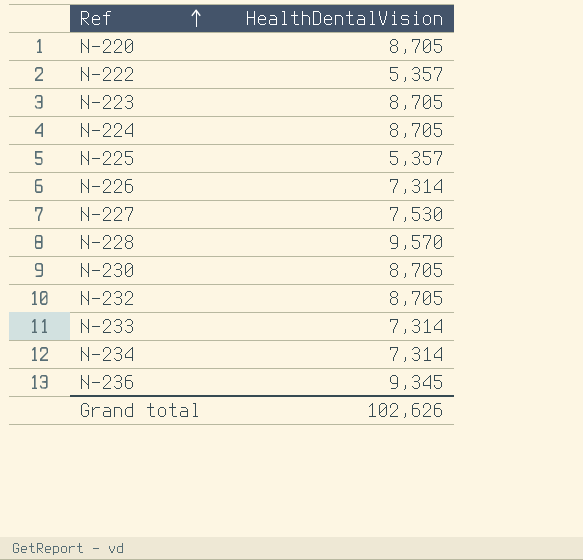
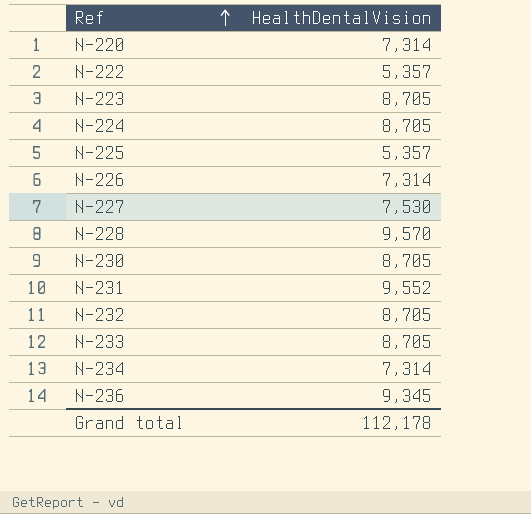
N-220 | HealthDentalVision: 8,705 -> 7,314
row N-231: none -> 9,552
N-233 | HealthDentalVision: 7,314 -> 8,705
Grand total | HealthDentalVision: 102,626 -> 112,178

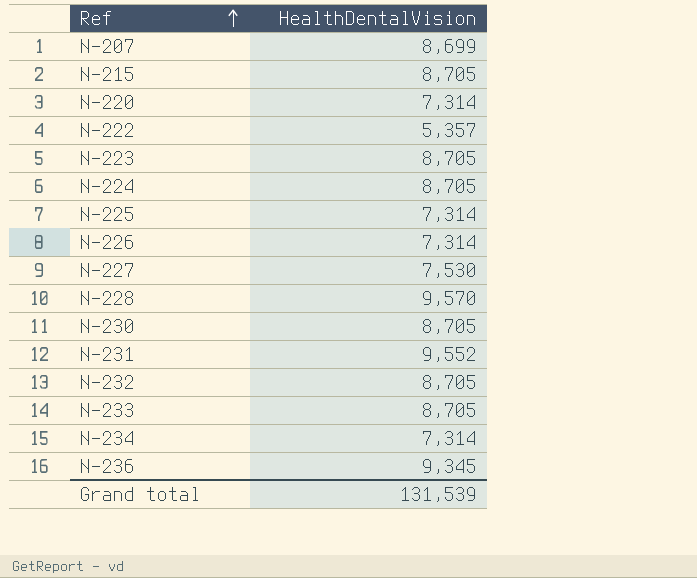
row N-207: none -> 8,699
row N-215: none -> 8,705
N-225 | HealthDentalVision: 5,357 -> 7,314
Grand total | HealthDentalVision: 112,178 -> 131,539

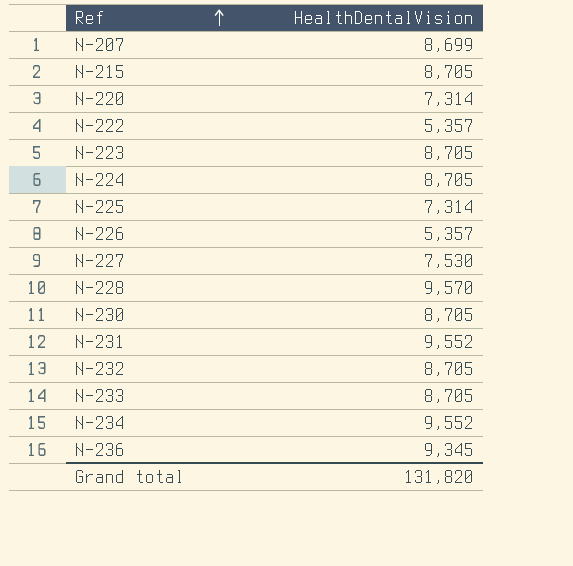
N-226 | HealthDentalVision: 7,314 -> 5,357
N-234 | HealthDentalVision: 7,314 -> 9,552
Grand total | HealthDentalVision: 131,539 -> 131,820

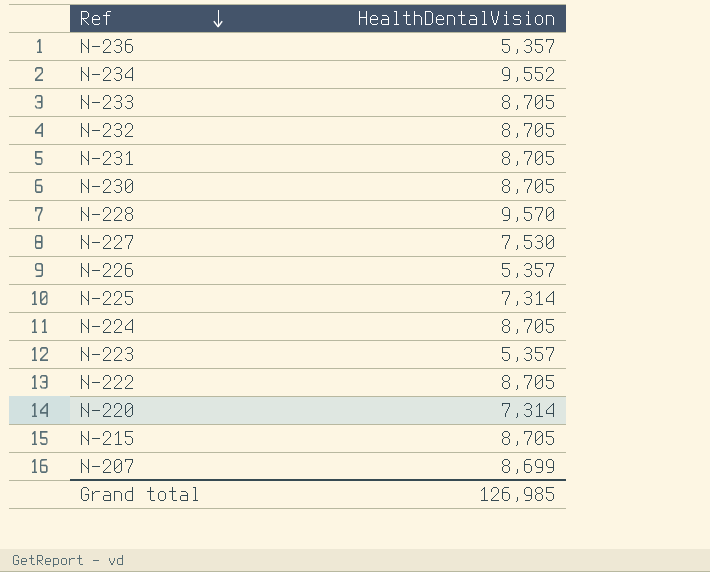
row order: Ref ascending -> Ref descending
N-236 | HealthDentalVision: 9,345 -> 5,357
N-231 | HealthDentalVision: 9,552 -> 8,705
N-223 | HealthDentalVision: 8,705 -> 5,357
N-222 | HealthDentalVision: 5,357 -> 8,705
Grand total | HealthDentalVision: 131,820 -> 126,985

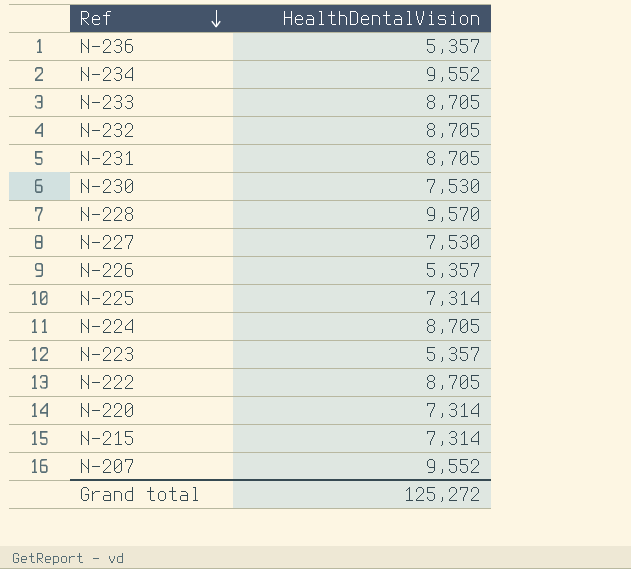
N-230 | HealthDentalVision: 8,705 -> 7,530
N-215 | HealthDentalVision: 8,705 -> 7,314
N-207 | HealthDentalVision: 8,699 -> 9,552
Grand total | HealthDentalVision: 126,985 -> 125,272

